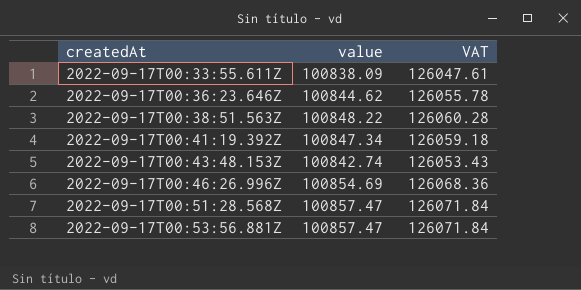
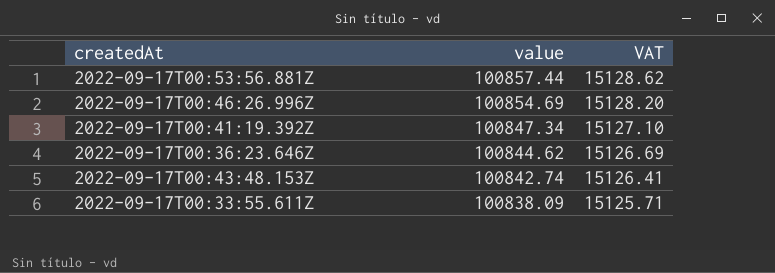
row order: createdAt ascending -> value descending
column VAT | formula: [value] * 1.25 -> [value] * 0.15
row 2022-09-17T00:38:51.563Z: 100848.22 | 126060.28 -> none
row 2022-09-17T00:51:28.568Z: 100857.47 | 126071.84 -> none
2022-09-17T00:53:56.881Z | value: 100857.47 -> 100857.44

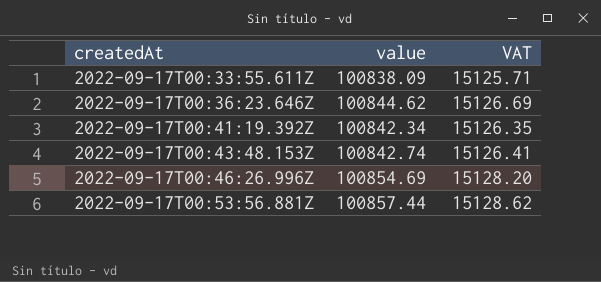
row order: value descending -> createdAt ascending
2022-09-17T00:41:19.392Z | value: 100847.34 -> 100842.34
2022-09-17T00:41:19.392Z | VAT: 15127.10 -> 15126.35

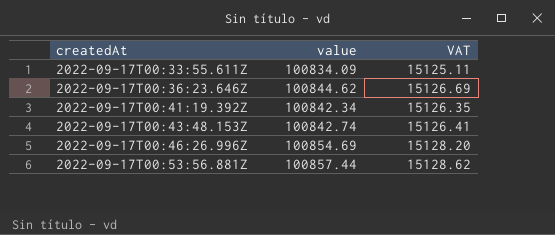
2022-09-17T00:33:55.611Z | value: 100838.09 -> 100834.09
2022-09-17T00:33:55.611Z | VAT: 15125.71 -> 15125.11

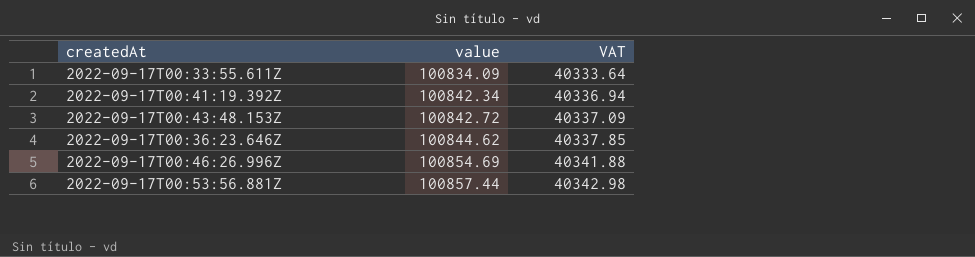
row order: createdAt ascending -> value ascending
column VAT | formula: [value] * 0.15 -> [value] * 0.4
2022-09-17T00:43:48.153Z | value: 100842.74 -> 100842.72

